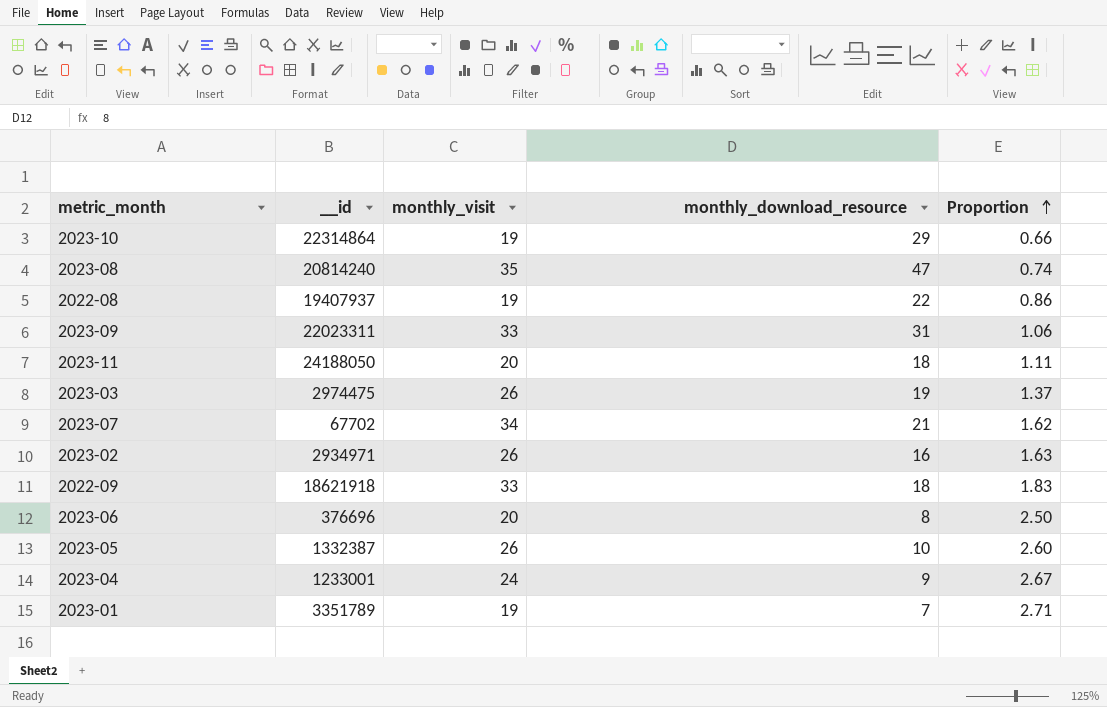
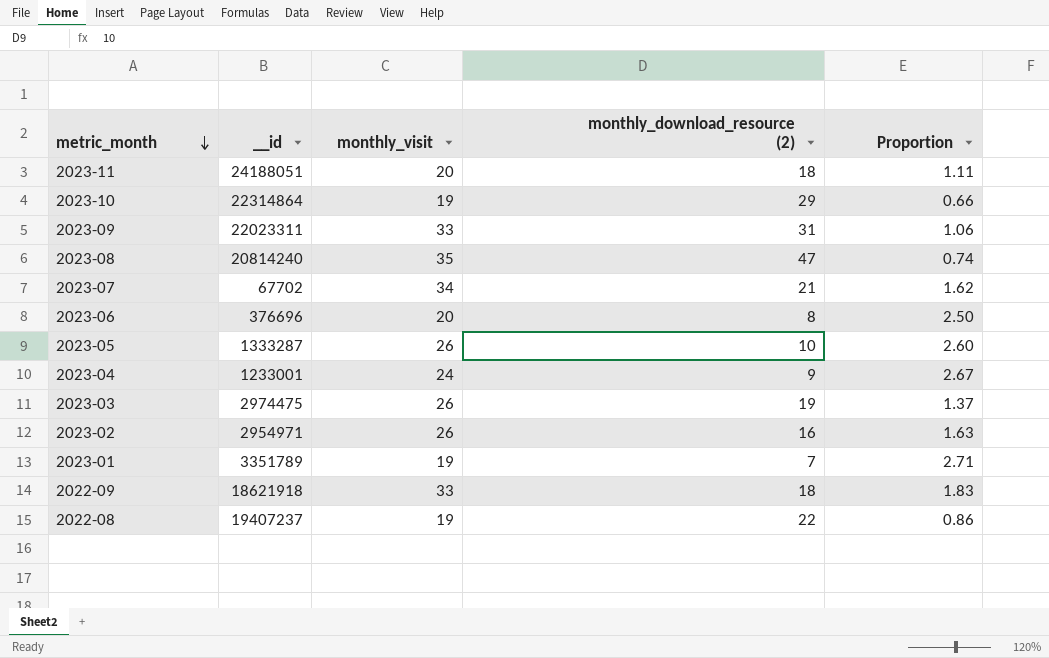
row order: Proportion ascending -> metric_month descending
column name: monthly_download_resource -> monthly_download_resource (2)
2023-11 | __id: 24188050 -> 24188051
2023-05 | __id: 1332387 -> 1333287
2023-02 | __id: 2934971 -> 2954971
2022-08 | __id: 19407937 -> 19407237

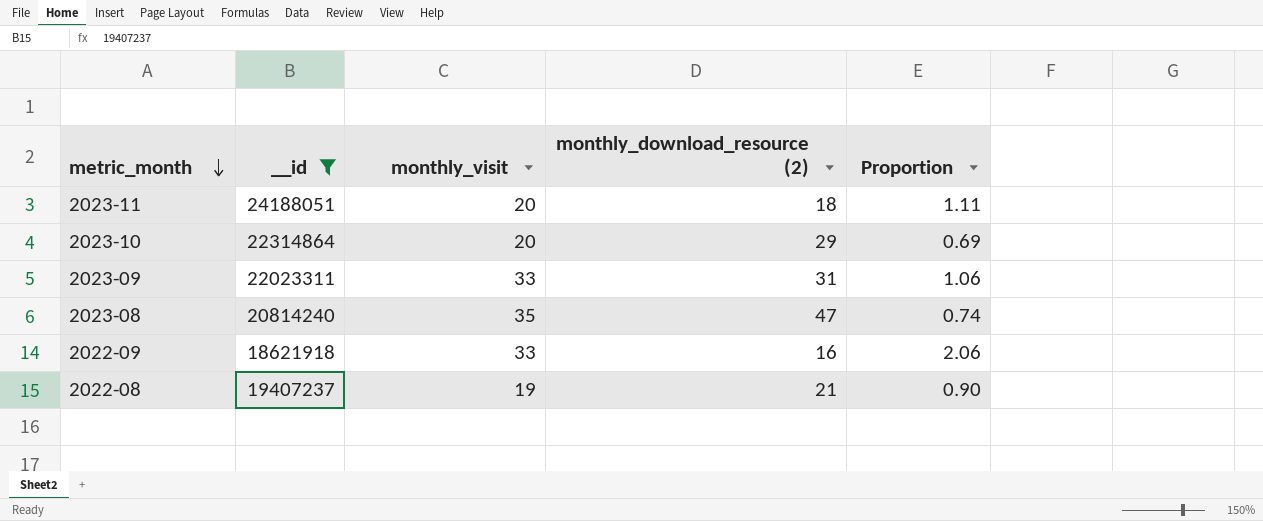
filter: none -> __id >= 18621918
2023-10 | monthly_visit: 19 -> 20
2023-10 | Proportion: 0.66 -> 0.69
2022-09 | monthly_download_resource (2): 18 -> 16
2022-09 | Proportion: 1.83 -> 2.06
2022-08 | monthly_download_resource (2): 22 -> 21
2022-08 | Proportion: 0.86 -> 0.90

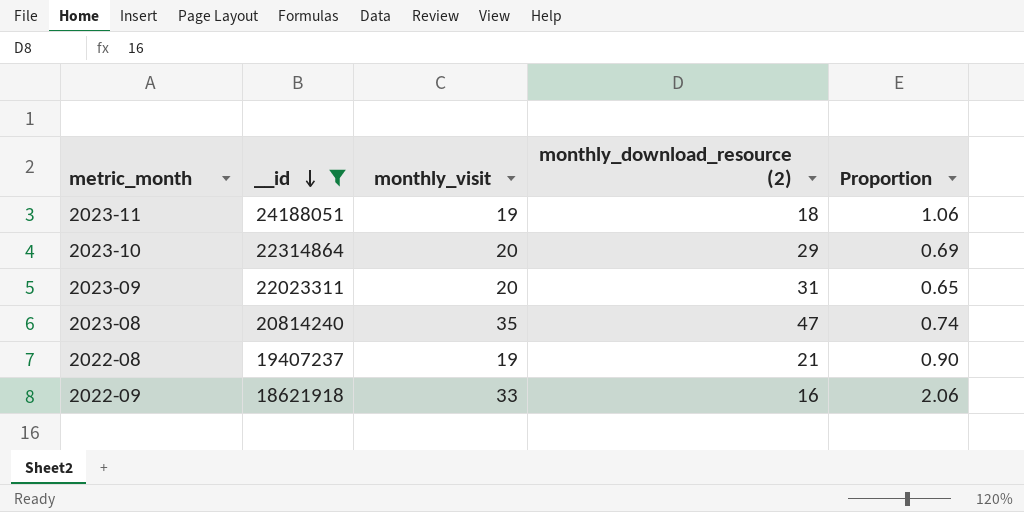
row order: metric_month descending -> __id descending
2023-11 | monthly_visit: 20 -> 19
2023-11 | Proportion: 1.11 -> 1.06
2023-09 | monthly_visit: 33 -> 20
2023-09 | Proportion: 1.06 -> 0.65

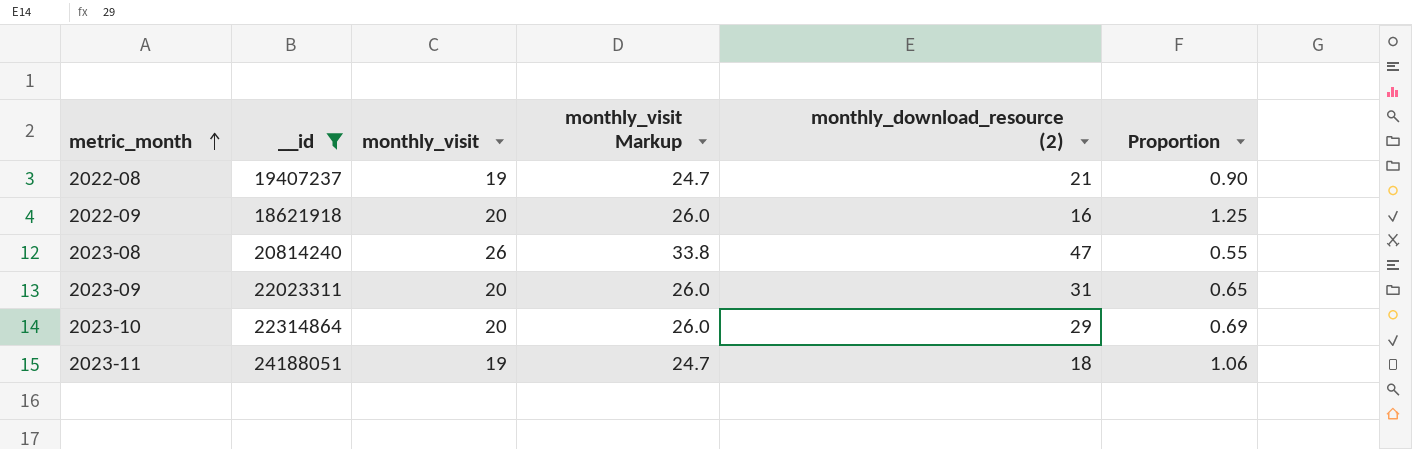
row order: __id descending -> metric_month ascending
column monthly_visit Markup | formula: none -> [monthly_visit] * 1.3
2022-09 | monthly_visit: 33 -> 20
2022-09 | Proportion: 2.06 -> 1.25
2023-08 | monthly_visit: 35 -> 26
2023-08 | Proportion: 0.74 -> 0.55

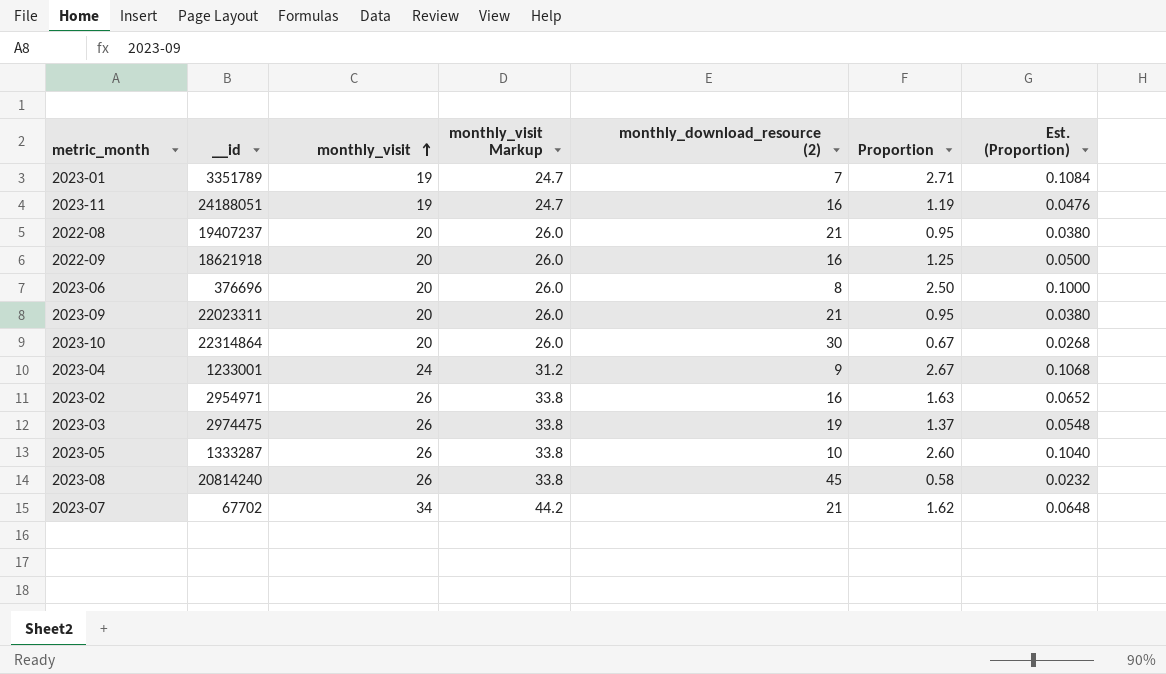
filter: __id >= 18621918 -> none
row order: metric_month ascending -> monthly_visit ascending
column Est. (Proportion) | formula: none -> [Proportion] * 0.04
2023-11 | monthly_download_resource (2): 18 -> 16
2023-11 | Proportion: 1.06 -> 1.19
2022-08 | monthly_visit: 19 -> 20
2022-08 | monthly_visit Markup: 24.7 -> 26.0
2022-08 | Proportion: 0.90 -> 0.95
2023-09 | monthly_download_resource (2): 31 -> 21
2023-09 | Proportion: 0.65 -> 0.95
2023-10 | monthly_download_resource (2): 29 -> 30
2023-10 | Proportion: 0.69 -> 0.67
2023-08 | monthly_download_resource (2): 47 -> 45
2023-08 | Proportion: 0.55 -> 0.58

